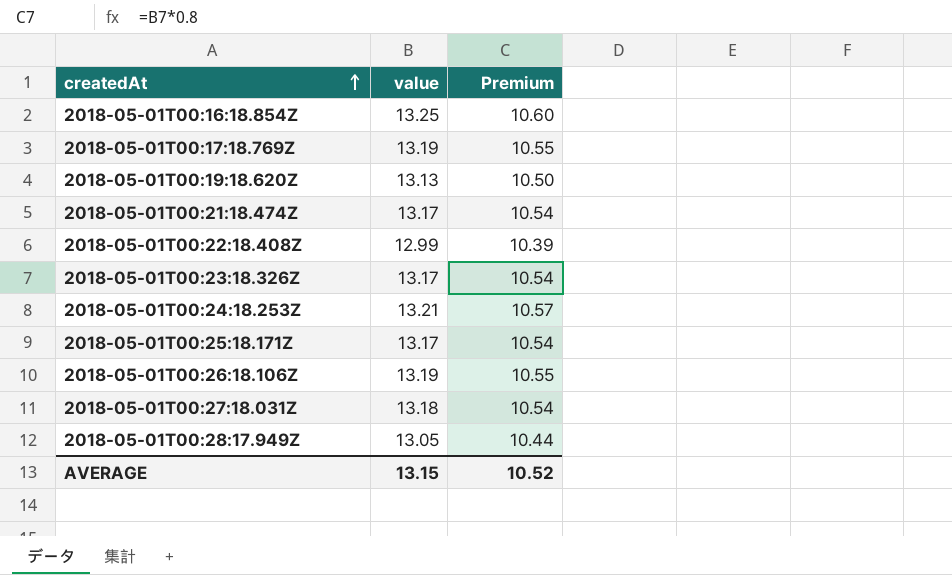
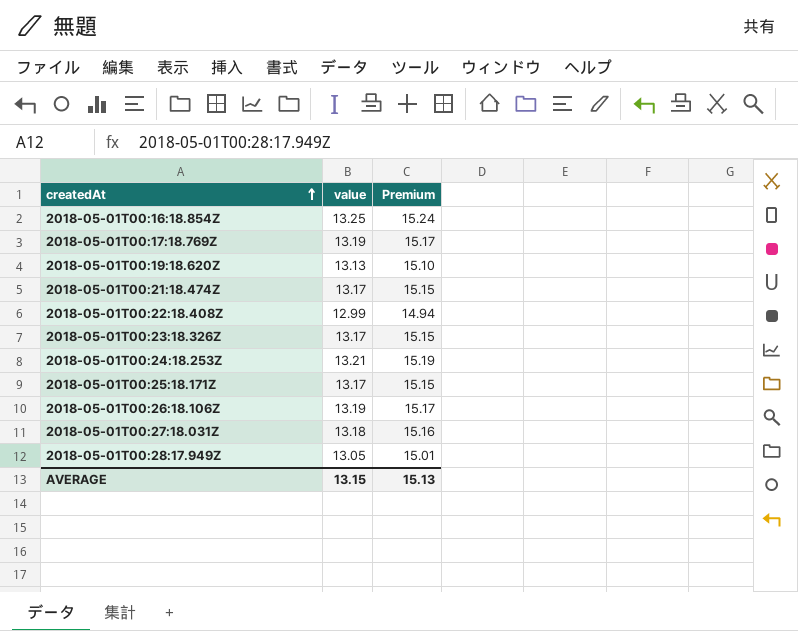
column Premium | formula: [value] * 0.8 -> [value] * 1.15
AVERAGE | Premium: 10.52 -> 15.13

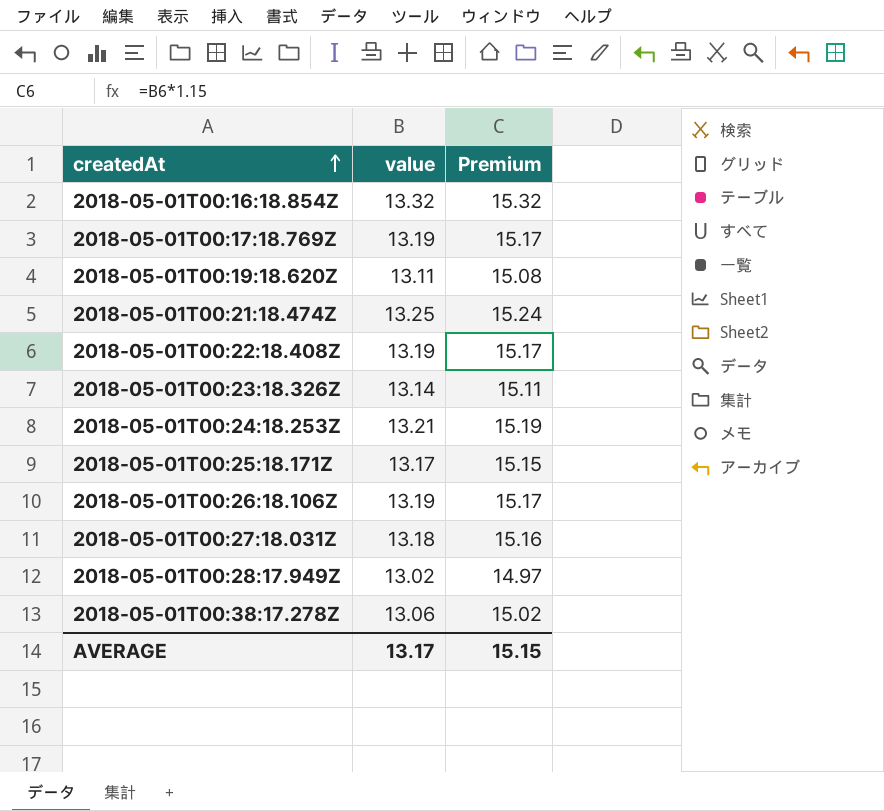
2018-05-01T00:16:18.854Z | value: 13.25 -> 13.32
2018-05-01T00:16:18.854Z | Premium: 15.24 -> 15.32
2018-05-01T00:19:18.620Z | value: 13.13 -> 13.11
2018-05-01T00:19:18.620Z | Premium: 15.10 -> 15.08
2018-05-01T00:21:18.474Z | value: 13.17 -> 13.25
2018-05-01T00:21:18.474Z | Premium: 15.15 -> 15.24
2018-05-01T00:22:18.408Z | value: 12.99 -> 13.19
2018-05-01T00:22:18.408Z | Premium: 14.94 -> 15.17
2018-05-01T00:23:18.326Z | value: 13.17 -> 13.14
2018-05-01T00:23:18.326Z | Premium: 15.15 -> 15.11
2018-05-01T00:28:17.949Z | value: 13.05 -> 13.02
2018-05-01T00:28:17.949Z | Premium: 15.01 -> 14.97
row 2018-05-01T00:38:17.278Z: none -> 13.06 | 15.02
AVERAGE | value: 13.15 -> 13.17
AVERAGE | Premium: 15.13 -> 15.15

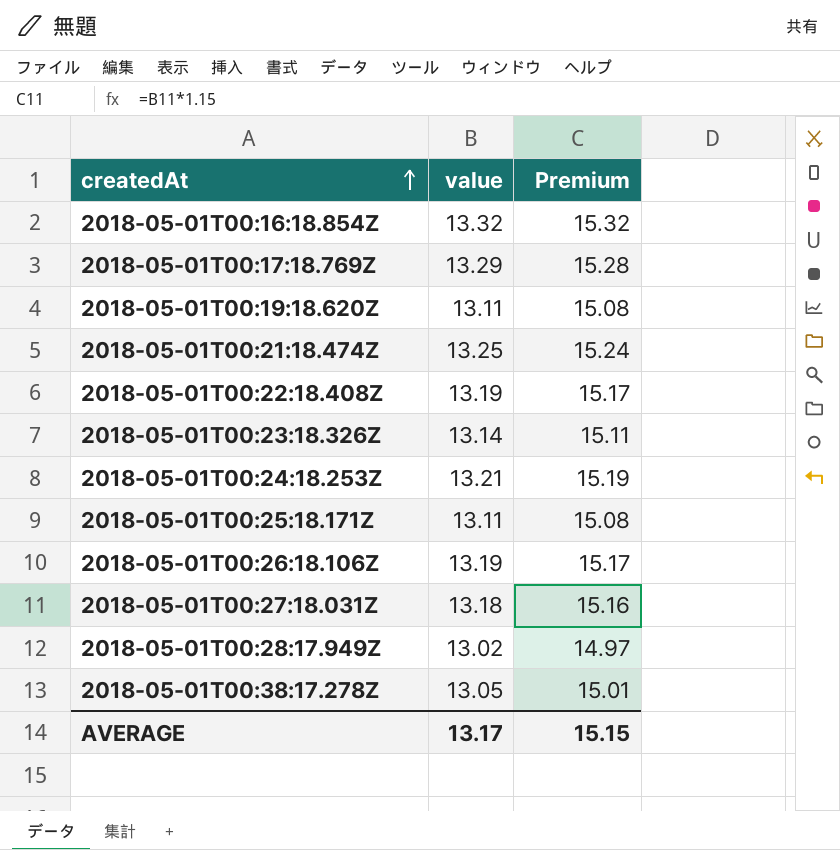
2018-05-01T00:17:18.769Z | value: 13.19 -> 13.29
2018-05-01T00:17:18.769Z | Premium: 15.17 -> 15.28
2018-05-01T00:25:18.171Z | value: 13.17 -> 13.11
2018-05-01T00:25:18.171Z | Premium: 15.15 -> 15.08
2018-05-01T00:38:17.278Z | value: 13.06 -> 13.05
2018-05-01T00:38:17.278Z | Premium: 15.02 -> 15.01

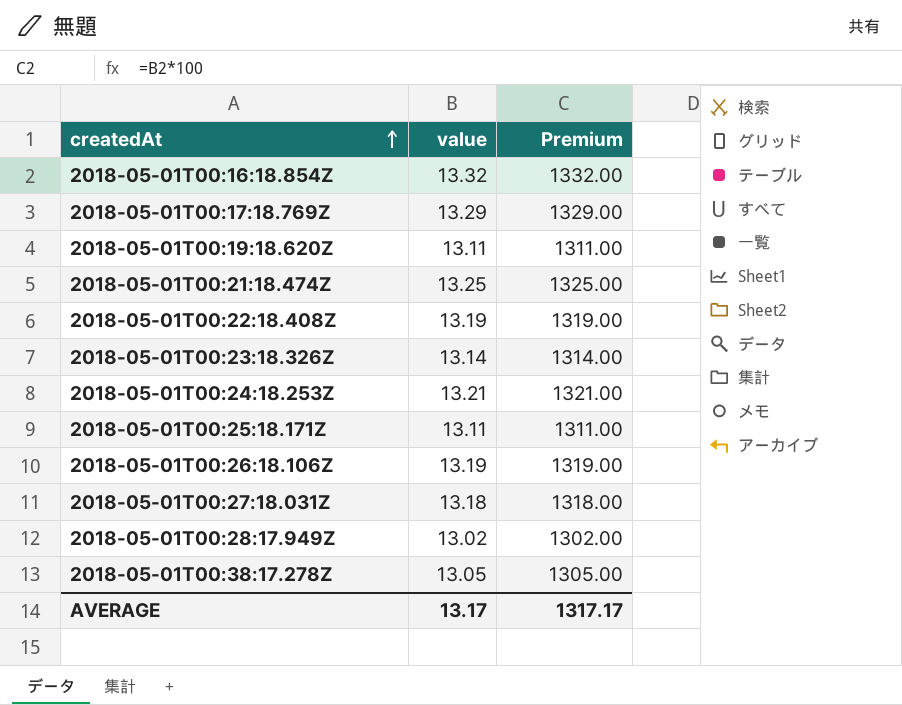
column Premium | formula: [value] * 1.15 -> [value] * 100
AVERAGE | Premium: 15.15 -> 1317.17

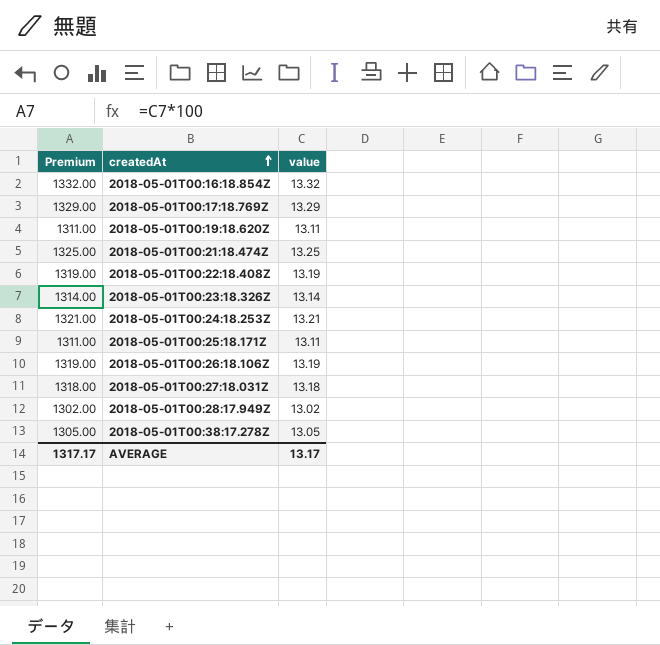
column Premium | position: 3 -> 1

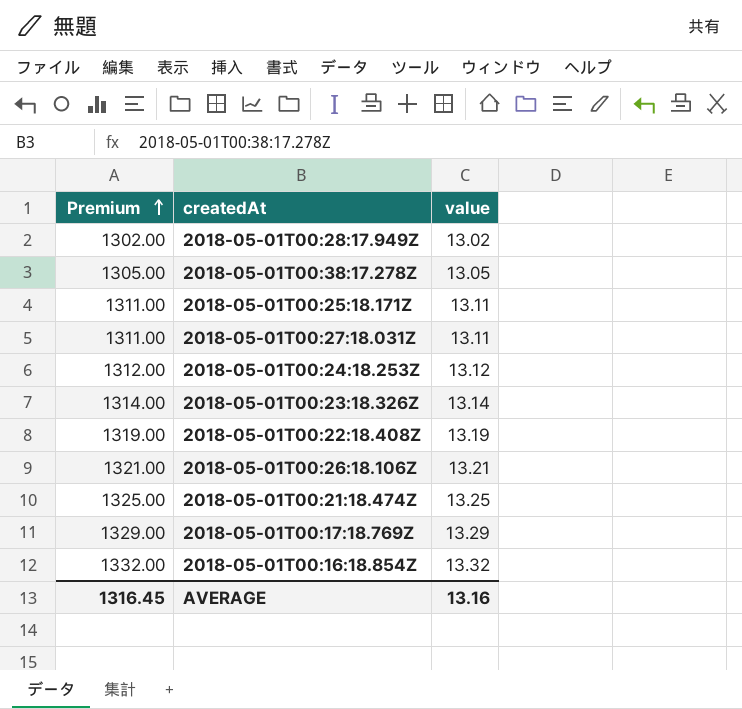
row order: createdAt ascending -> Premium ascending
row 2018-05-01T00:19:18.620Z: 1311.00 | 13.11 -> none
2018-05-01T00:27:18.031Z | Premium: 1318.00 -> 1311.00
2018-05-01T00:27:18.031Z | value: 13.18 -> 13.11
2018-05-01T00:24:18.253Z | Premium: 1321.00 -> 1312.00
2018-05-01T00:24:18.253Z | value: 13.21 -> 13.12
2018-05-01T00:26:18.106Z | Premium: 1319.00 -> 1321.00
2018-05-01T00:26:18.106Z | value: 13.19 -> 13.21
AVERAGE | Premium: 1317.17 -> 1316.45
AVERAGE | value: 13.17 -> 13.16

